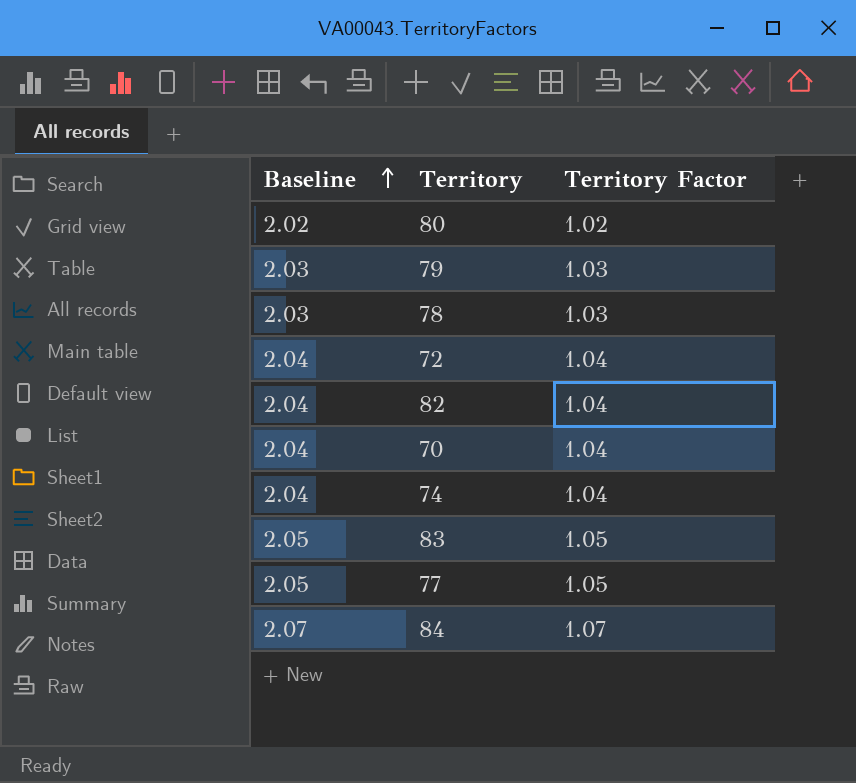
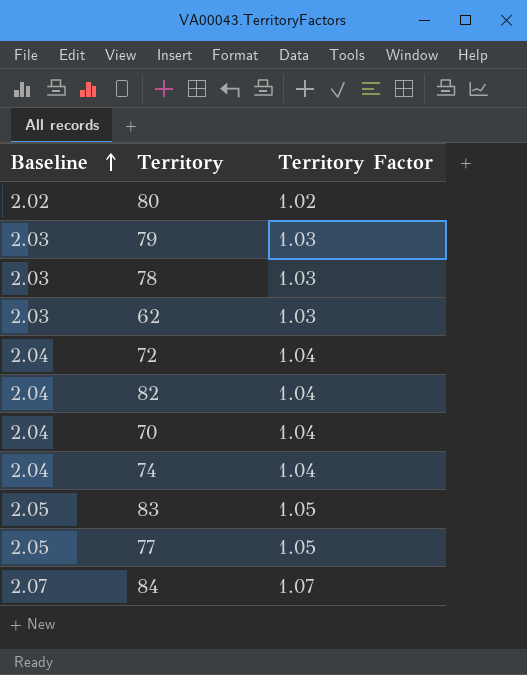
row 62: none -> 2.03 | 1.03

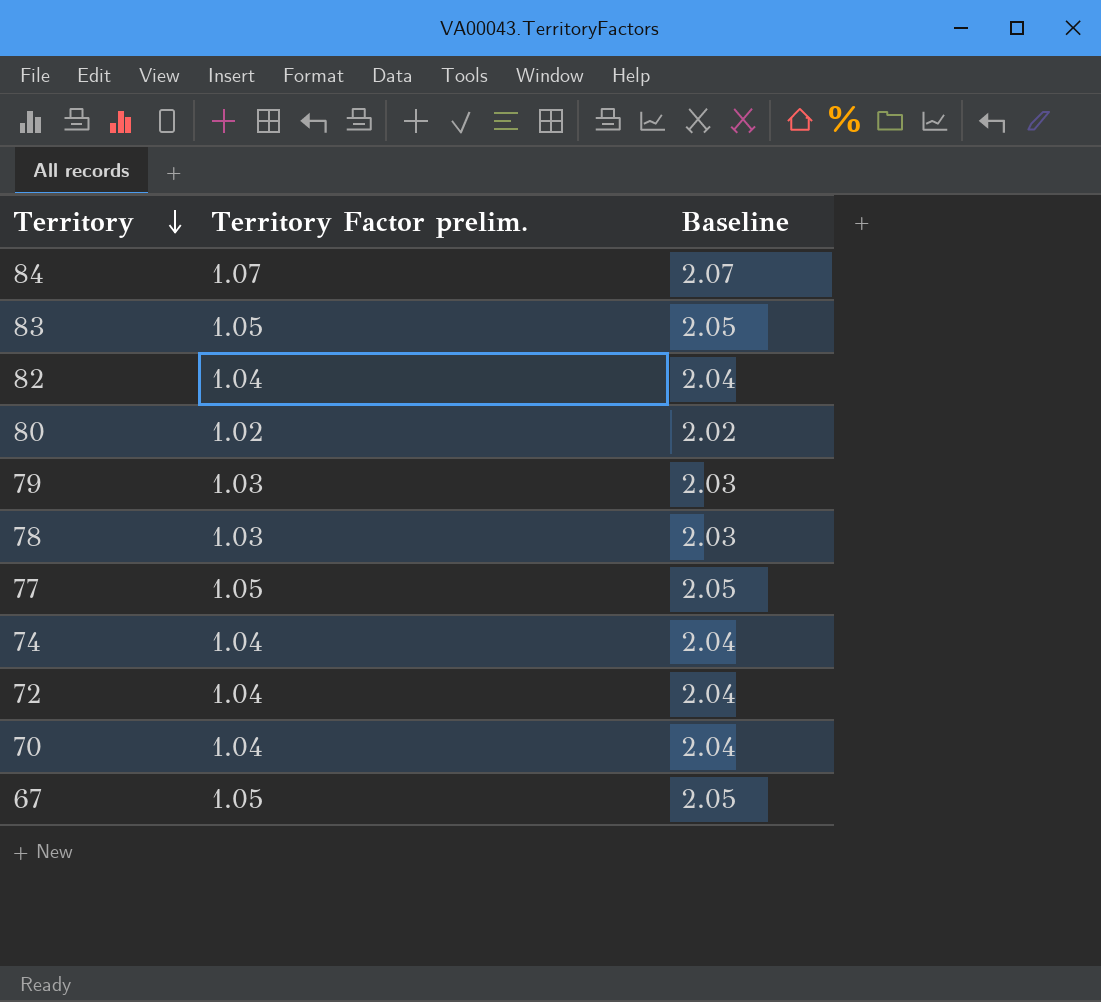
row order: Baseline ascending -> Territory descending
column name: Territory Factor -> Territory Factor prelim.
column Baseline | position: 1 -> 3
row 62: 2.03 | 1.03 -> none
row 67: none -> 1.05 | 2.05

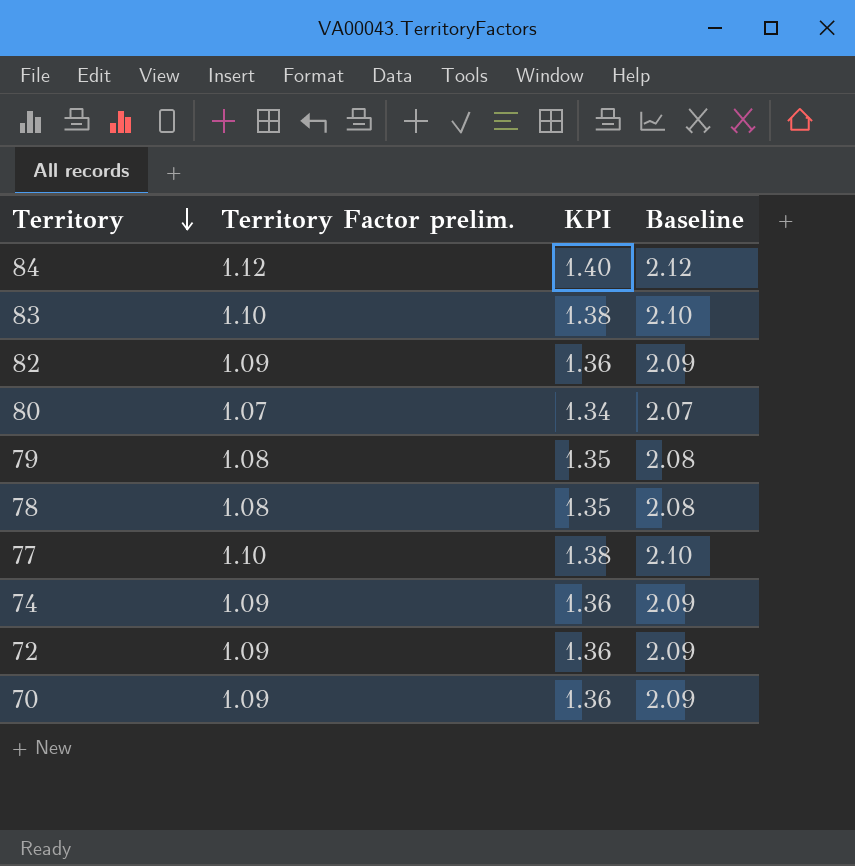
column KPI | formula: none -> [Territory Factor prelim.] * 1.25
row 67: 1.05 | 2.05 -> none
84 | Territory Factor prelim.: 1.07 -> 1.12
84 | Baseline: 2.07 -> 2.12
83 | Territory Factor prelim.: 1.05 -> 1.10
83 | Baseline: 2.05 -> 2.10
82 | Territory Factor prelim.: 1.04 -> 1.09
82 | Baseline: 2.04 -> 2.09
80 | Territory Factor prelim.: 1.02 -> 1.07
80 | Baseline: 2.02 -> 2.07
79 | Territory Factor prelim.: 1.03 -> 1.08
79 | Baseline: 2.03 -> 2.08
78 | Territory Factor prelim.: 1.03 -> 1.08
78 | Baseline: 2.03 -> 2.08
77 | Territory Factor prelim.: 1.05 -> 1.10
77 | Baseline: 2.05 -> 2.10
74 | Territory Factor prelim.: 1.04 -> 1.09
74 | Baseline: 2.04 -> 2.09
72 | Territory Factor prelim.: 1.04 -> 1.09
72 | Baseline: 2.04 -> 2.09
70 | Territory Factor prelim.: 1.04 -> 1.09
70 | Baseline: 2.04 -> 2.09

